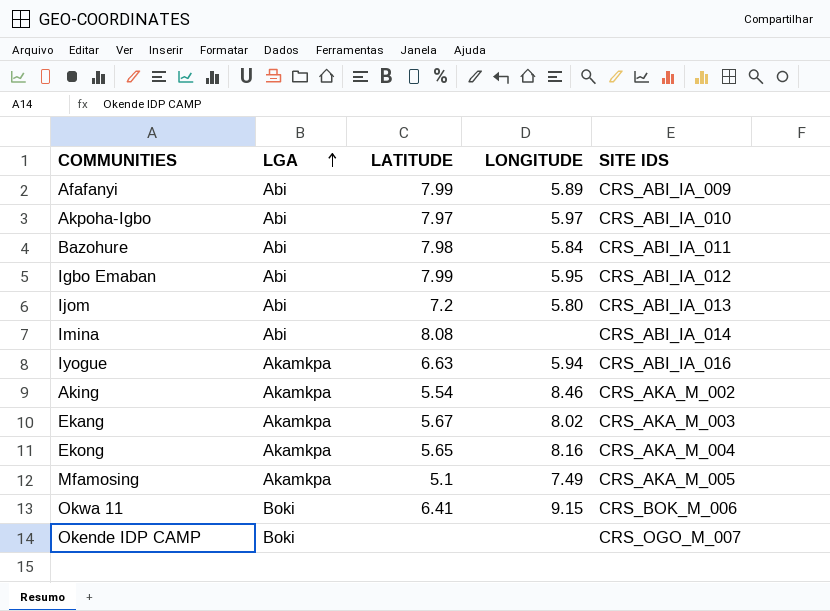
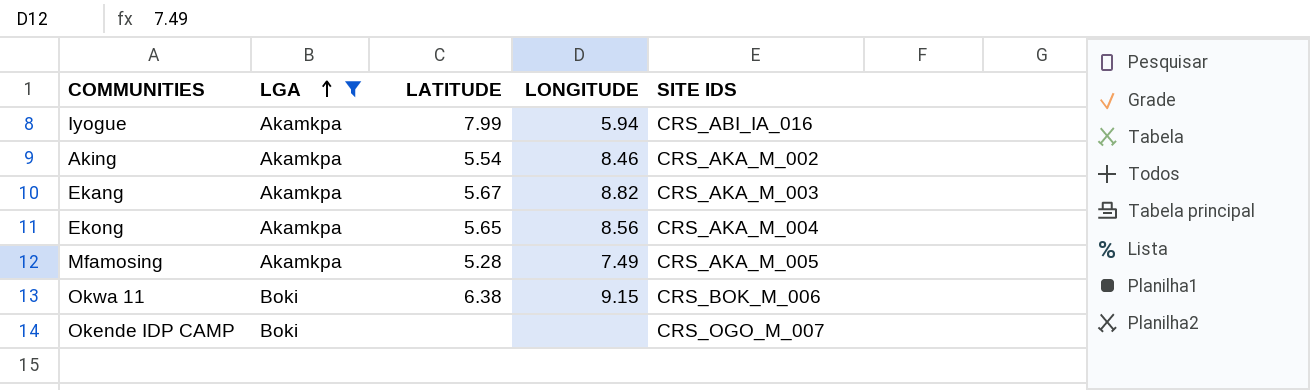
filter: none -> LGA != Abi
Iyogue | LATITUDE: 6.63 -> 7.99
Ekang | LONGITUDE: 8.02 -> 8.82
Ekong | LONGITUDE: 8.16 -> 8.56
Mfamosing | LATITUDE: 5.1 -> 5.28
Okwa 11 | LATITUDE: 6.41 -> 6.38

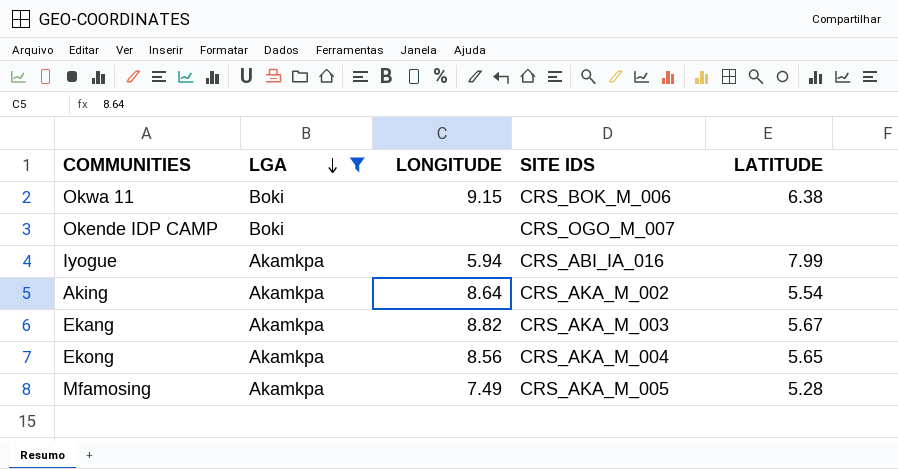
row order: LGA ascending -> LGA descending
column LATITUDE | position: 3 -> 5
Aking | LONGITUDE: 8.46 -> 8.64

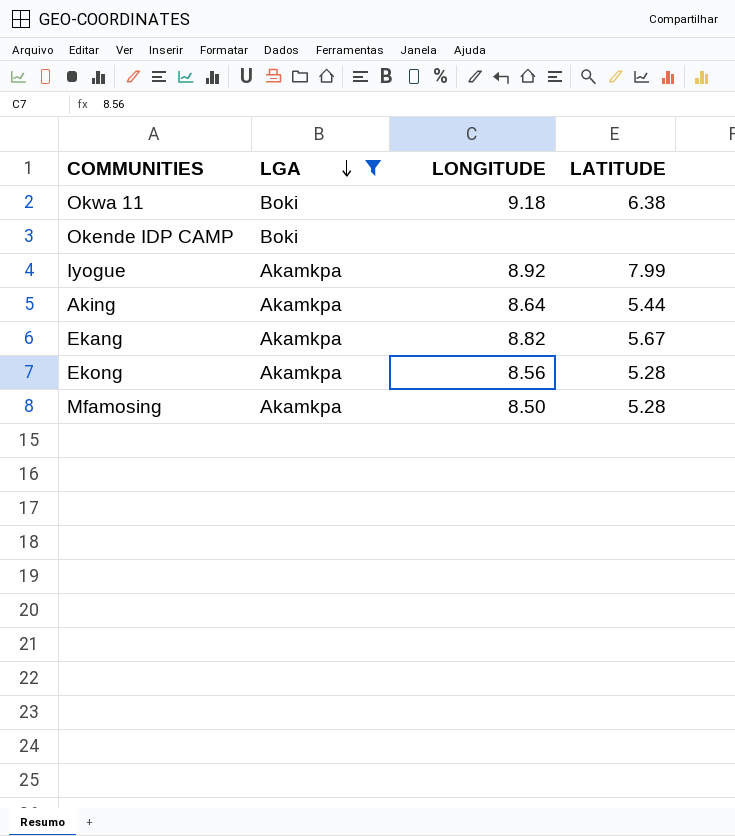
column SITE IDS | position: 4 -> none
Okwa 11 | LONGITUDE: 9.15 -> 9.18
Iyogue | LONGITUDE: 5.94 -> 8.92
Aking | LATITUDE: 5.54 -> 5.44
Ekong | LATITUDE: 5.65 -> 5.28
Mfamosing | LONGITUDE: 7.49 -> 8.50

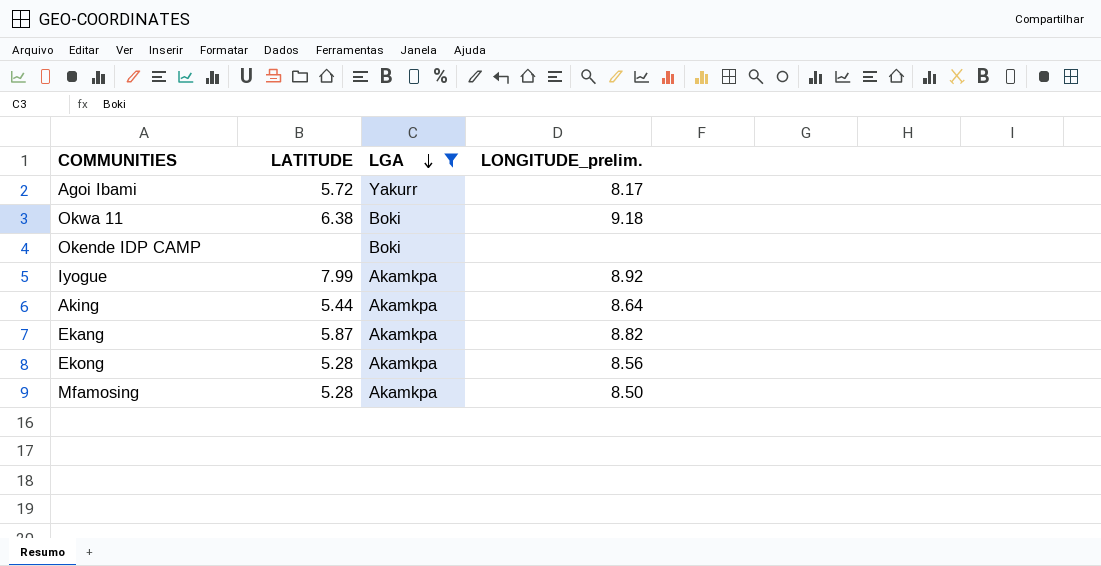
column LATITUDE | position: 4 -> 2
column name: LONGITUDE -> LONGITUDE_prelim.
row Agoi Ibami: none -> 5.72 | Yakurr | 8.17
Ekang | LATITUDE: 5.67 -> 5.87

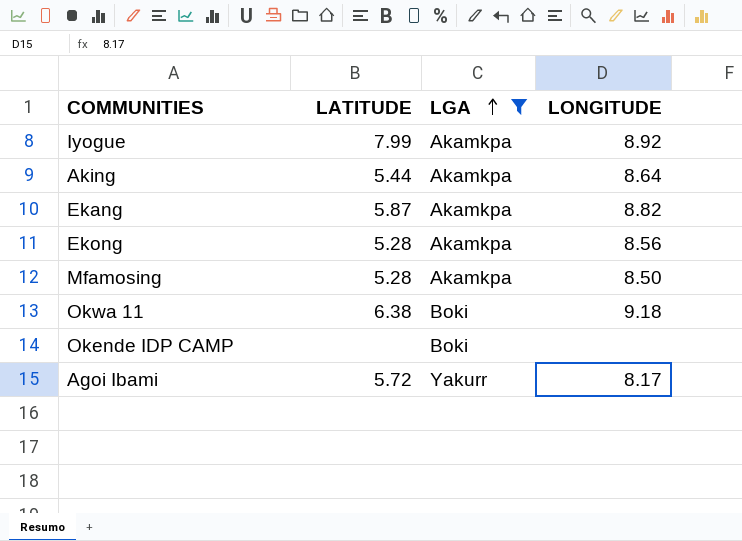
row order: LGA descending -> LGA ascending
column name: LONGITUDE_prelim. -> LONGITUDE

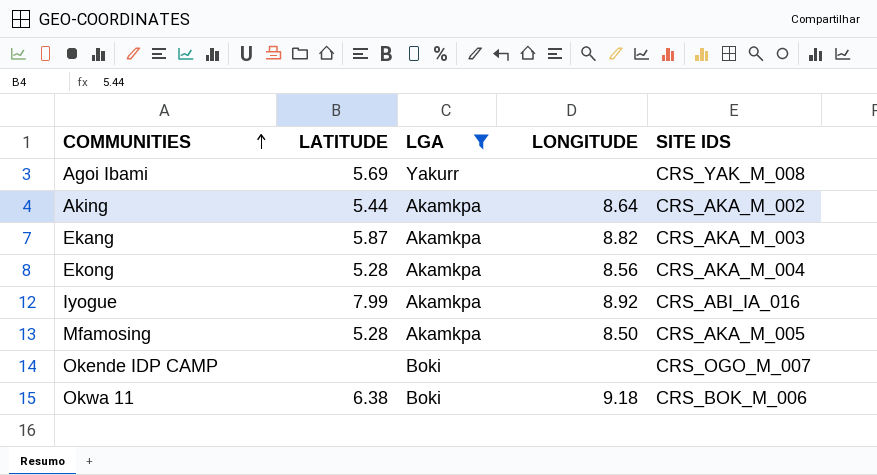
row order: LGA ascending -> COMMUNITIES ascending
column SITE IDS | position: none -> 5
Agoi Ibami | LATITUDE: 5.72 -> 5.69
Agoi Ibami | LONGITUDE: 8.17 -> none

